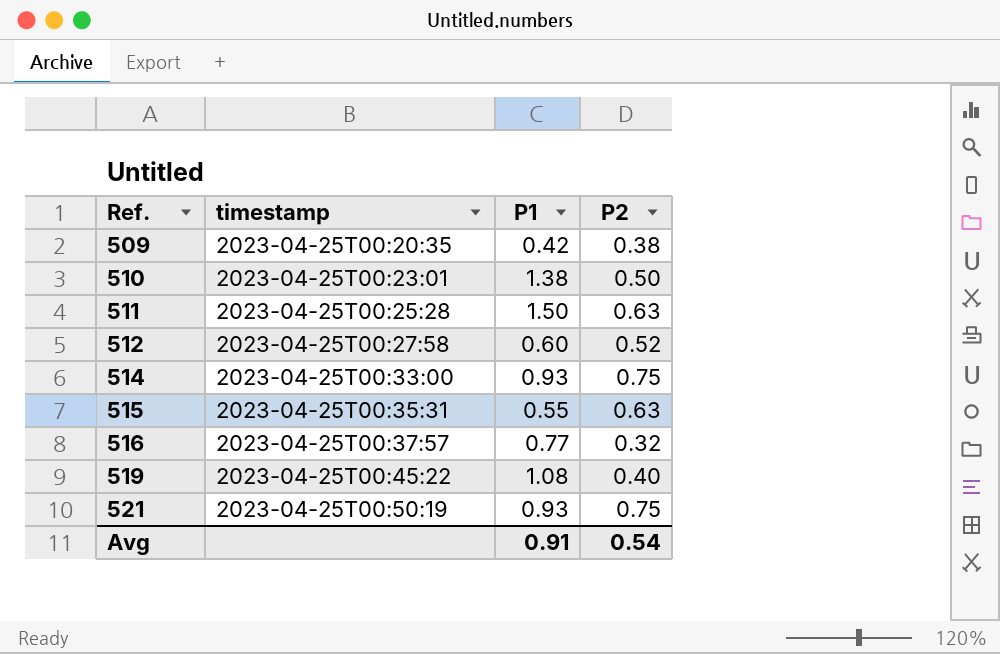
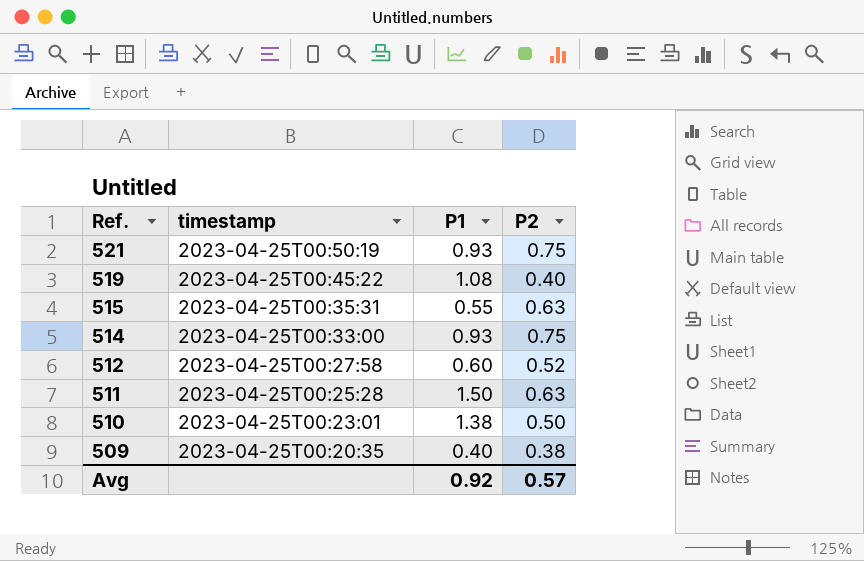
row order: Ref. ascending -> Ref. descending
row 516: 2023-04-25T00:37:57 | 0.77 | 0.32 -> none
509 | P1: 0.42 -> 0.40
Avg | P1: 0.91 -> 0.92
Avg | P2: 0.54 -> 0.57

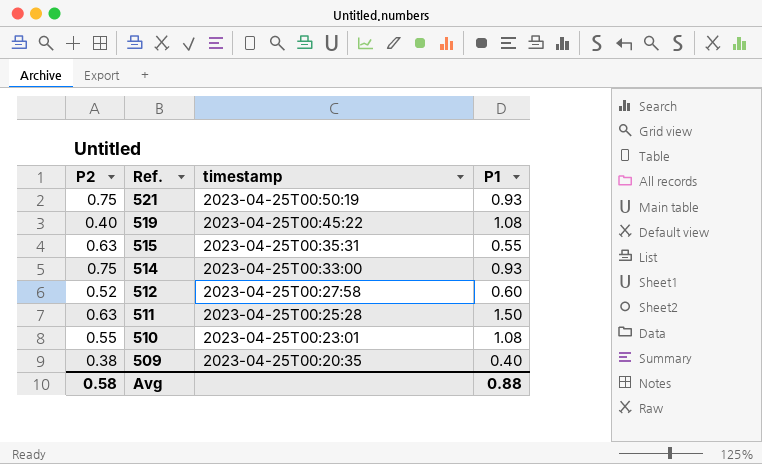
column P2 | position: 4 -> 1
510 | P2: 0.50 -> 0.55
510 | P1: 1.38 -> 1.08
Avg | P2: 0.57 -> 0.58
Avg | P1: 0.92 -> 0.88

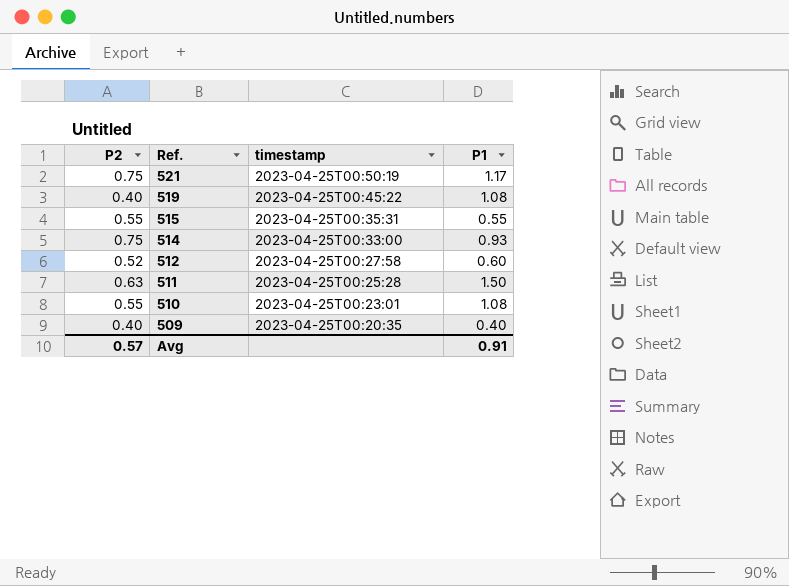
521 | P1: 0.93 -> 1.17
515 | P2: 0.63 -> 0.55
509 | P2: 0.38 -> 0.40
Avg | P2: 0.58 -> 0.57
Avg | P1: 0.88 -> 0.91

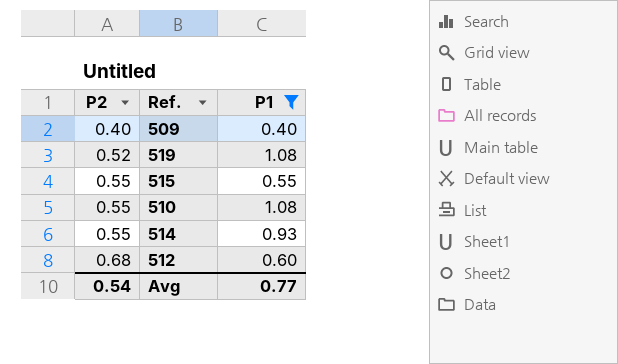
filter: none -> P1 <= 1.08
row order: Ref. descending -> P2 ascending
column timestamp | position: 3 -> none
519 | P2: 0.40 -> 0.52
514 | P2: 0.75 -> 0.55
512 | P2: 0.52 -> 0.68
Avg | P2: 0.57 -> 0.54
Avg | P1: 0.91 -> 0.77

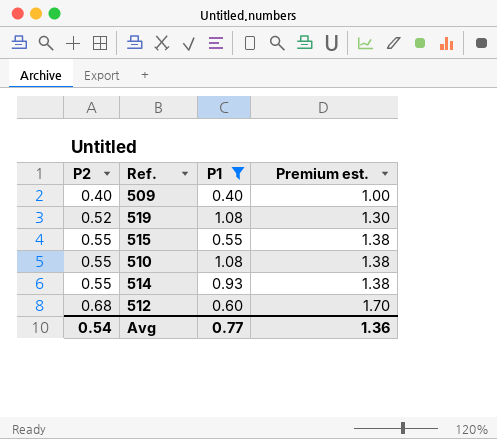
column Premium est. | formula: none -> [P2] * 2.5

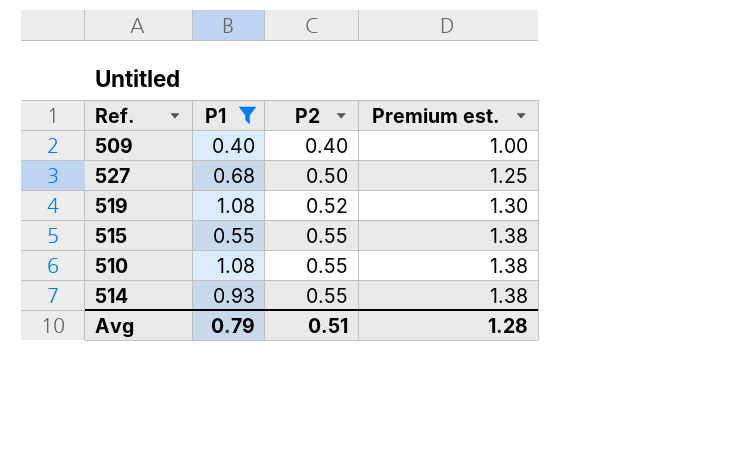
column P2 | position: 1 -> 3
row 512: 0.68 | 0.60 | 1.70 -> none
row 527: none -> 0.68 | 0.50 | 1.25
Avg | P1: 0.77 -> 0.79
Avg | P2: 0.54 -> 0.51
Avg | Premium est.: 1.36 -> 1.28

